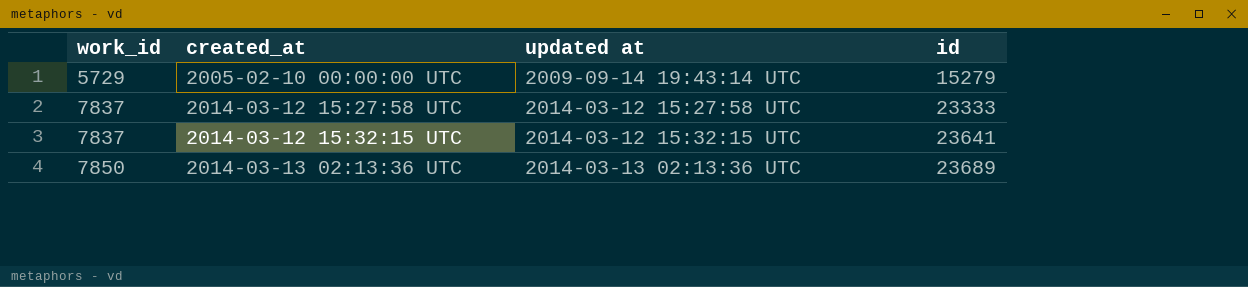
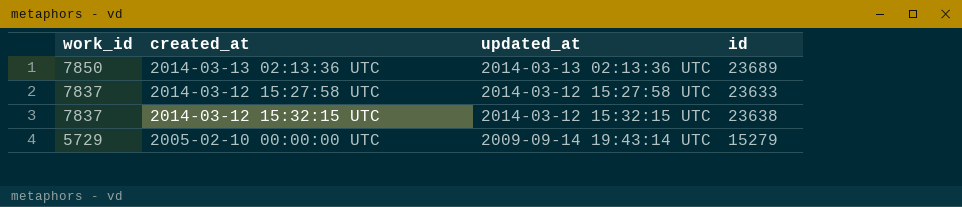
row order: work_id ascending -> work_id descending
column name: updated at -> updated_at
2014-03-12 15:27:58 UTC | id: 23333 -> 23633
2014-03-12 15:32:15 UTC | id: 23641 -> 23638

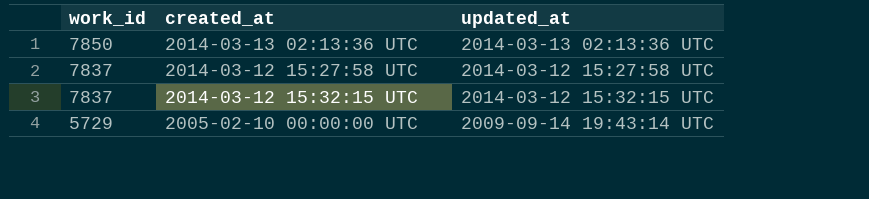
column id | position: 4 -> none

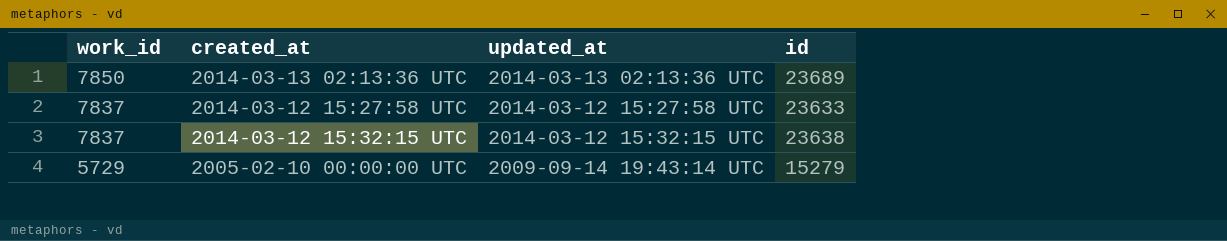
column id | position: none -> 4

